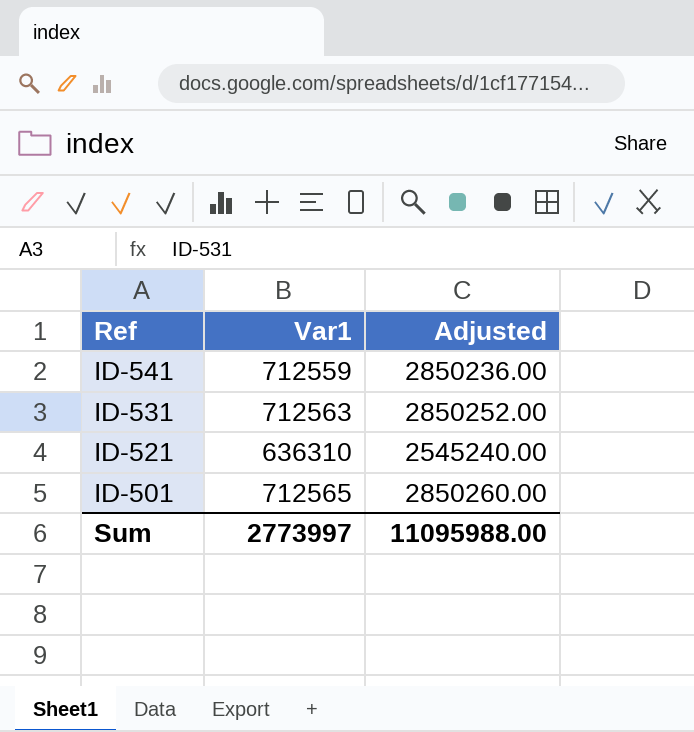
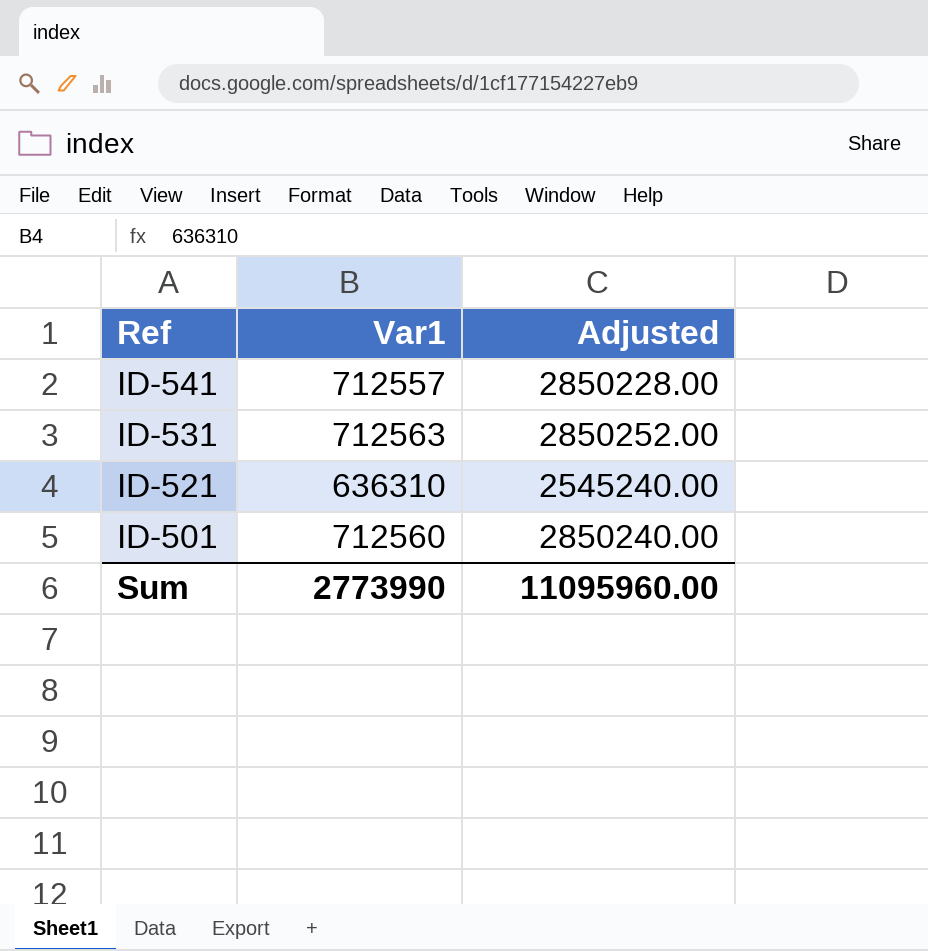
ID-541 | Var1: 712559 -> 712557
ID-541 | Adjusted: 2850236.00 -> 2850228.00
ID-501 | Var1: 712565 -> 712560
ID-501 | Adjusted: 2850260.00 -> 2850240.00
Sum | Var1: 2773997 -> 2773990
Sum | Adjusted: 11095988.00 -> 11095960.00

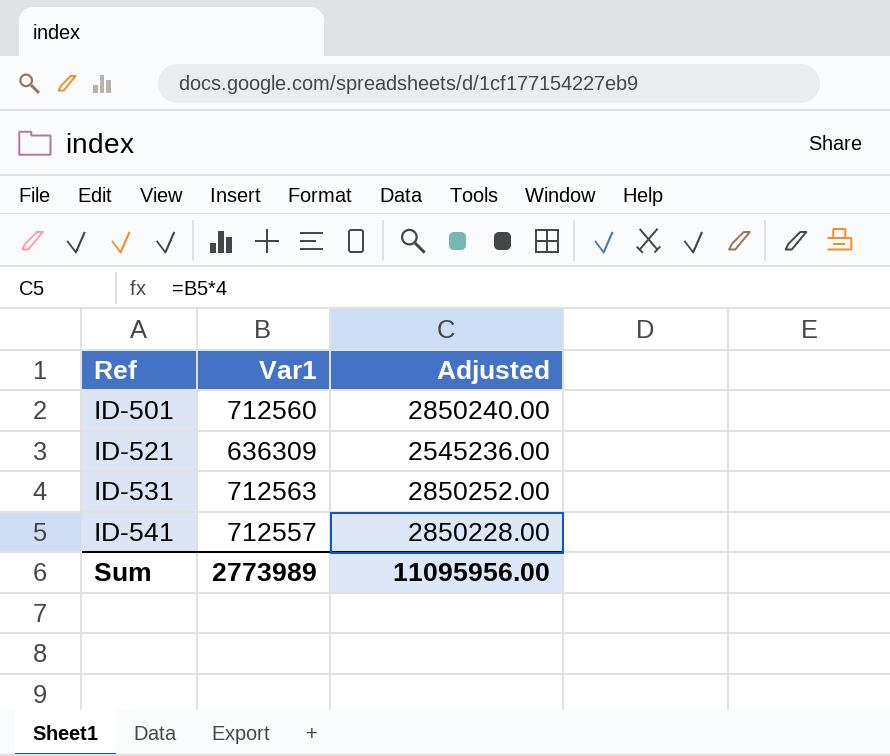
row order: Ref descending -> Ref ascending
ID-521 | Var1: 636310 -> 636309
ID-521 | Adjusted: 2545240.00 -> 2545236.00
Sum | Var1: 2773990 -> 2773989
Sum | Adjusted: 11095960.00 -> 11095956.00

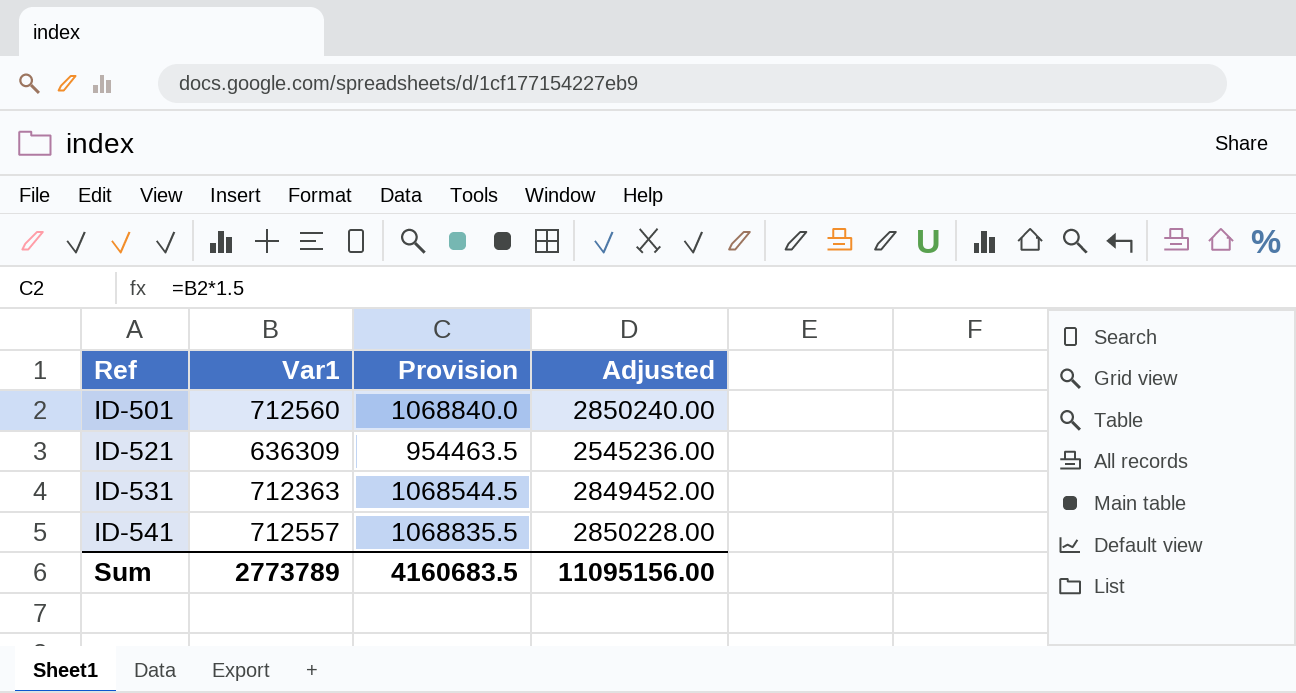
column Provision | formula: none -> [Var1] * 1.5
ID-531 | Var1: 712563 -> 712363
ID-531 | Adjusted: 2850252.00 -> 2849452.00
Sum | Var1: 2773989 -> 2773789
Sum | Adjusted: 11095956.00 -> 11095156.00

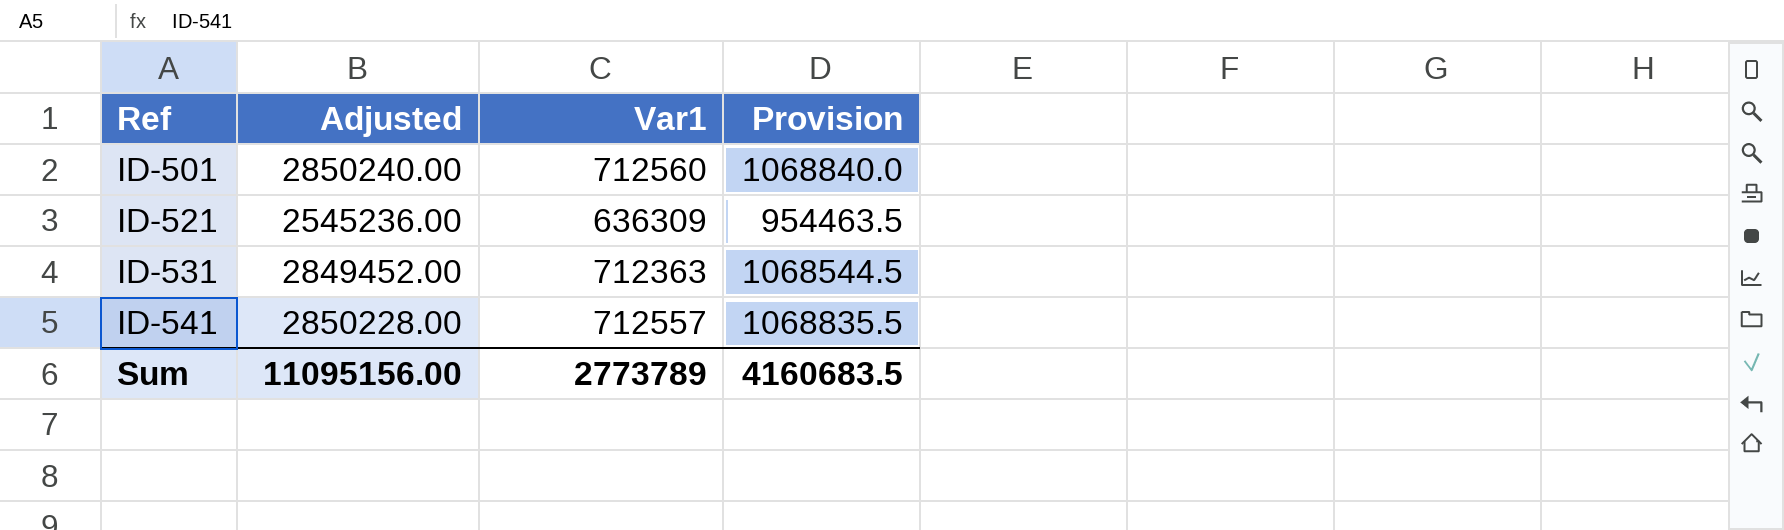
column Adjusted | position: 4 -> 2

